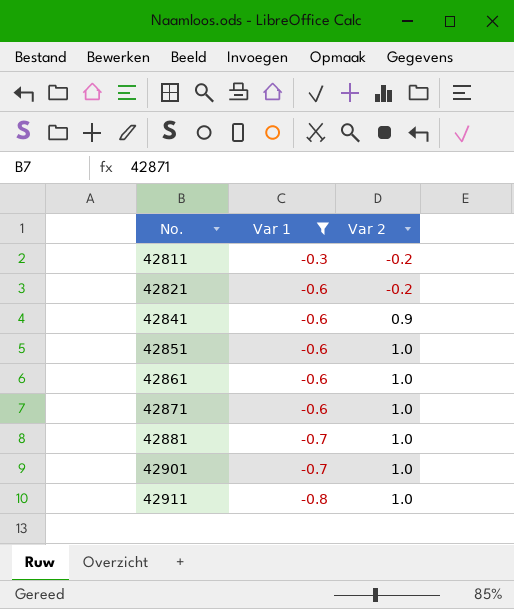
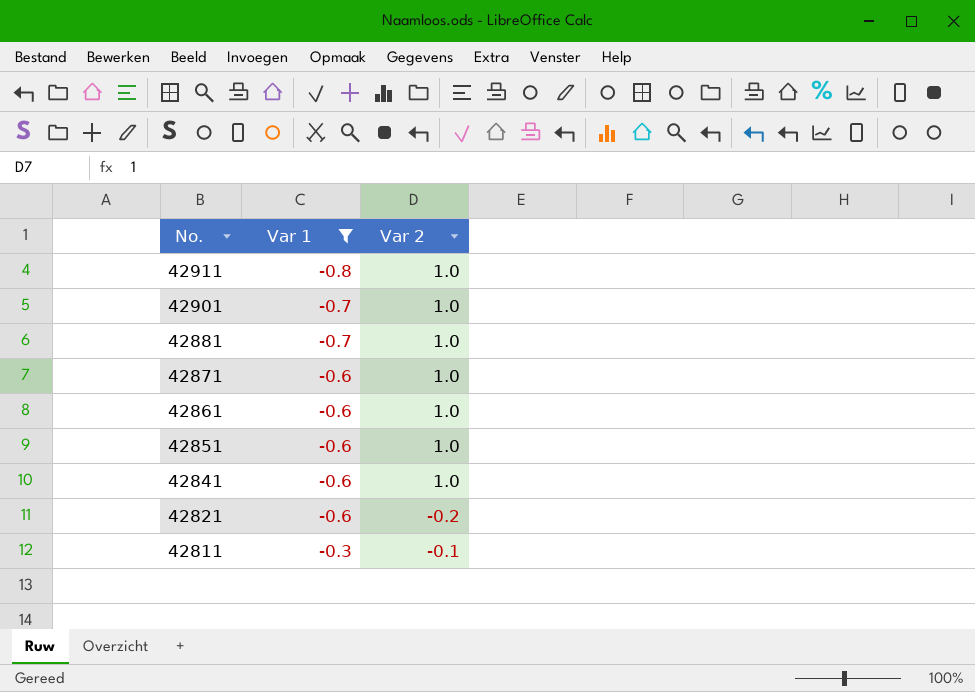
row order: No. ascending -> No. descending
42841 | Var 2: 0.9 -> 1.0
42811 | Var 2: -0.2 -> -0.1

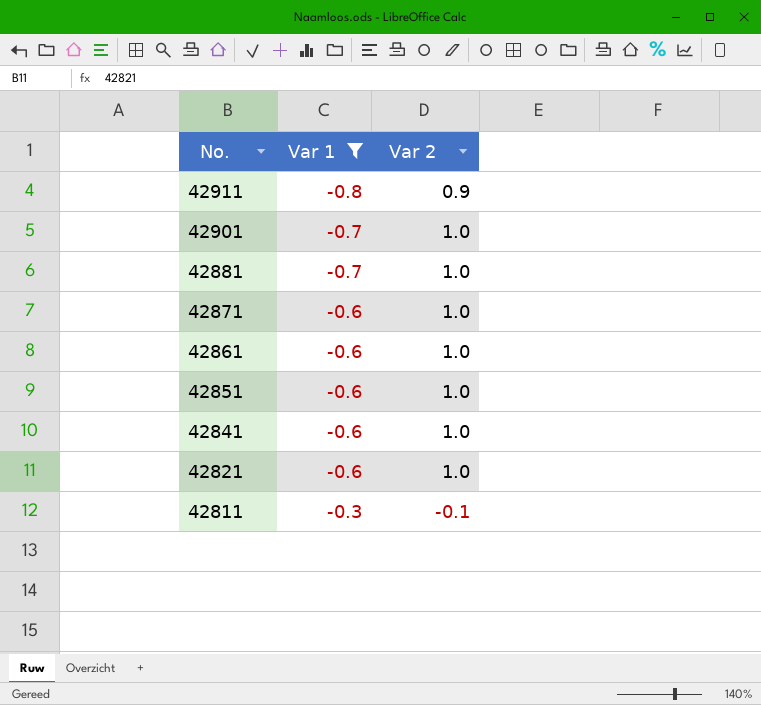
42911 | Var 2: 1.0 -> 0.9
42821 | Var 2: -0.2 -> 1.0

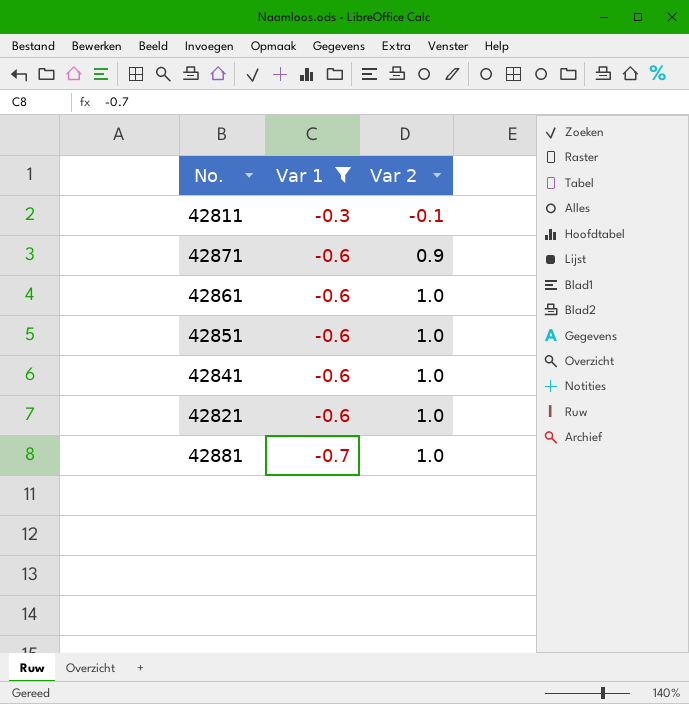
row order: No. descending -> Var 1 descending
row 42911: -0.8 | 0.9 -> none
row 42901: -0.7 | 1.0 -> none
42871 | Var 2: 1.0 -> 0.9

